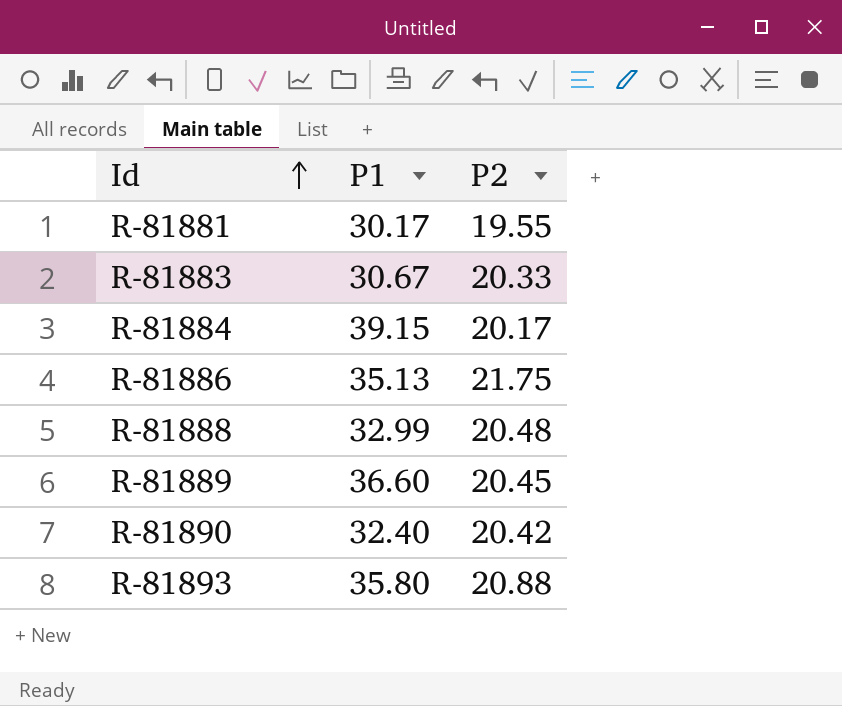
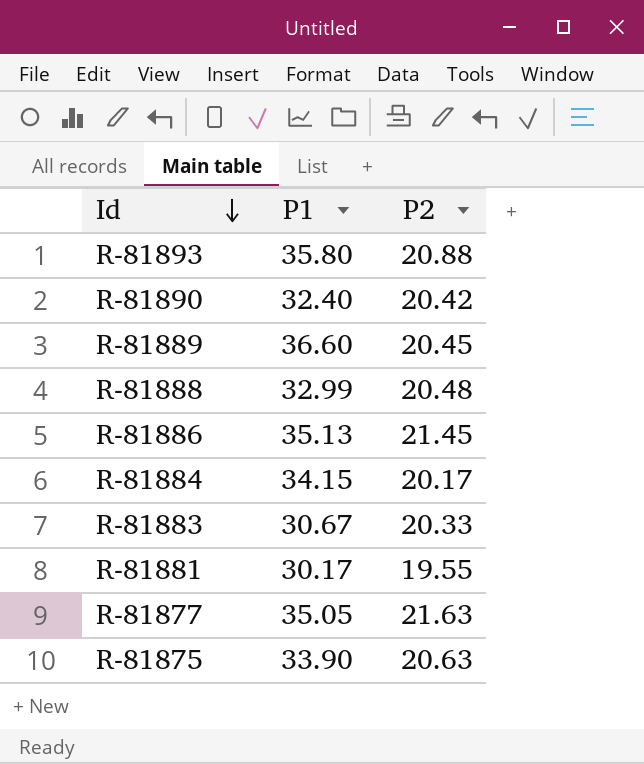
row order: Id ascending -> Id descending
R-81886 | P2: 21.75 -> 21.45
R-81884 | P1: 39.15 -> 34.15
row R-81877: none -> 35.05 | 21.63
row R-81875: none -> 33.90 | 20.63

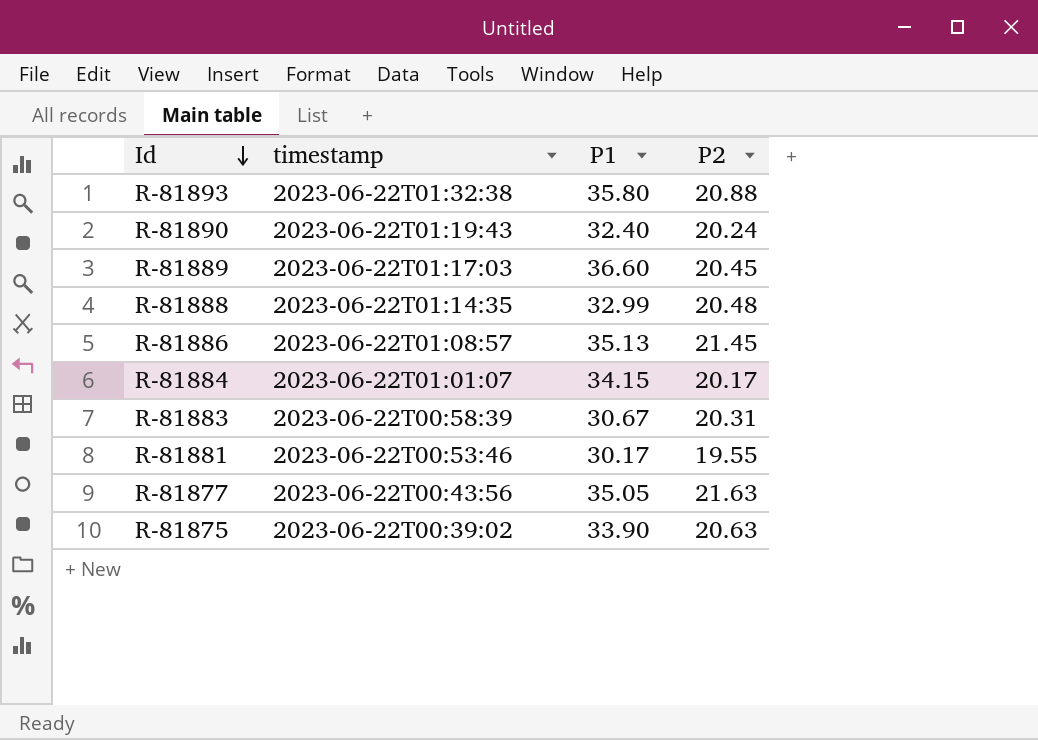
column timestamp | position: none -> 2
R-81890 | P2: 20.42 -> 20.24
R-81883 | P2: 20.33 -> 20.31

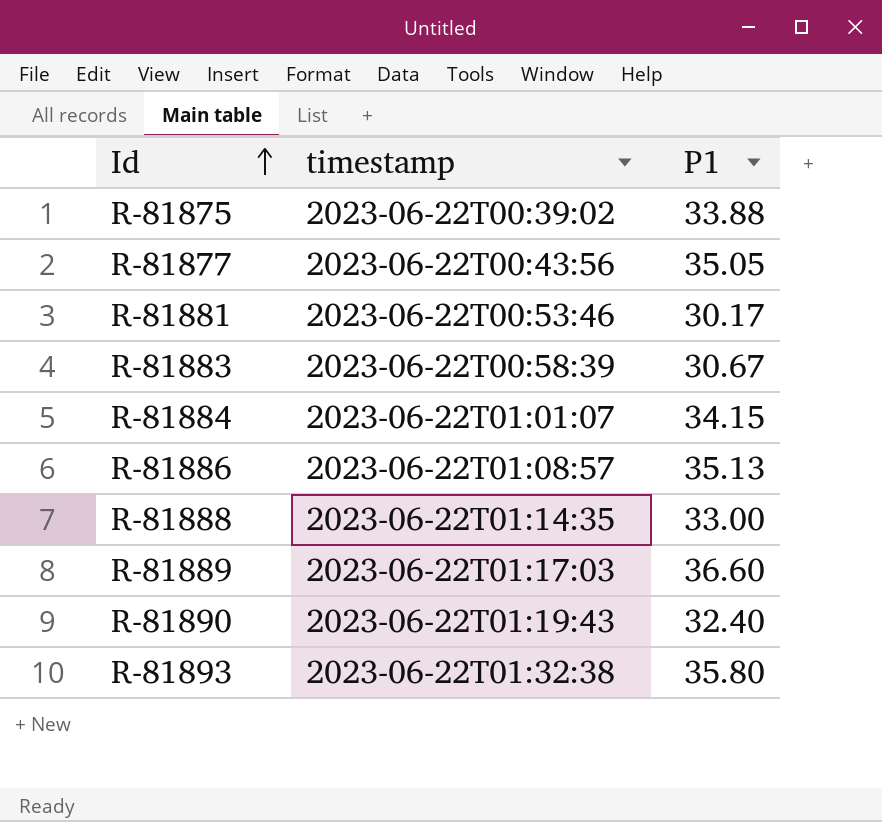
row order: Id descending -> Id ascending
column P2 | position: 4 -> none
R-81875 | P1: 33.90 -> 33.88
R-81888 | P1: 32.99 -> 33.00

